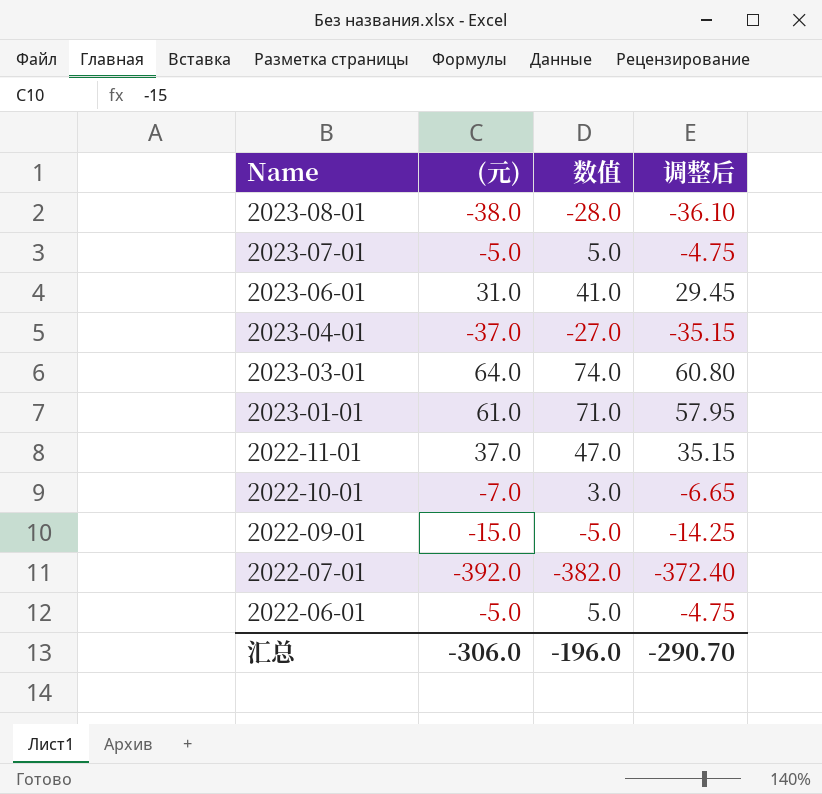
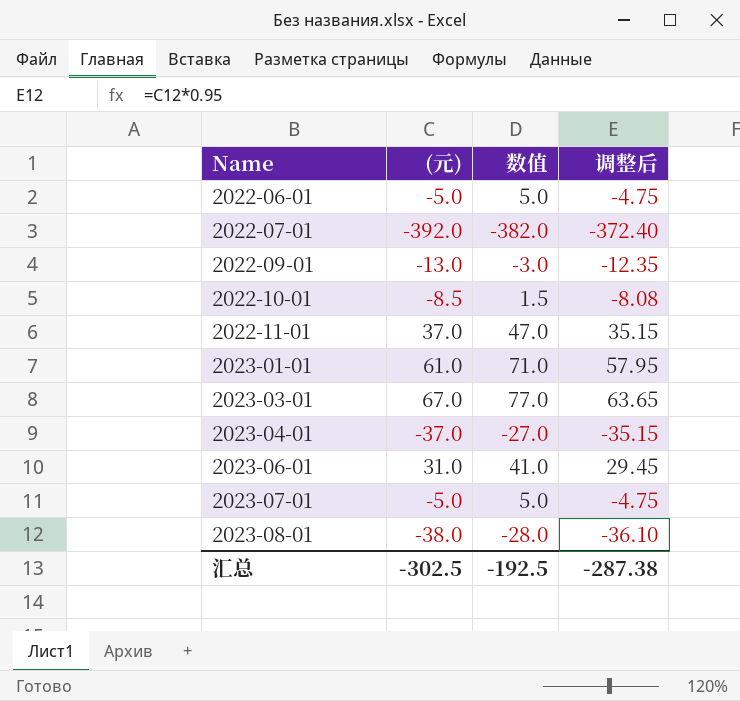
row order: Name descending -> Name ascending
2022-09-01 | (元): -15.0 -> -13.0
2022-09-01 | 数值: -5.0 -> -3.0
2022-09-01 | 调整后: -14.25 -> -12.35
2022-10-01 | (元): -7.0 -> -8.5
2022-10-01 | 数值: 3.0 -> 1.5
2022-10-01 | 调整后: -6.65 -> -8.08
2023-03-01 | (元): 64.0 -> 67.0
2023-03-01 | 数值: 74.0 -> 77.0
2023-03-01 | 调整后: 60.80 -> 63.65
汇总 | (元): -306.0 -> -302.5
汇总 | 数值: -196.0 -> -192.5
汇总 | 调整后: -290.70 -> -287.38

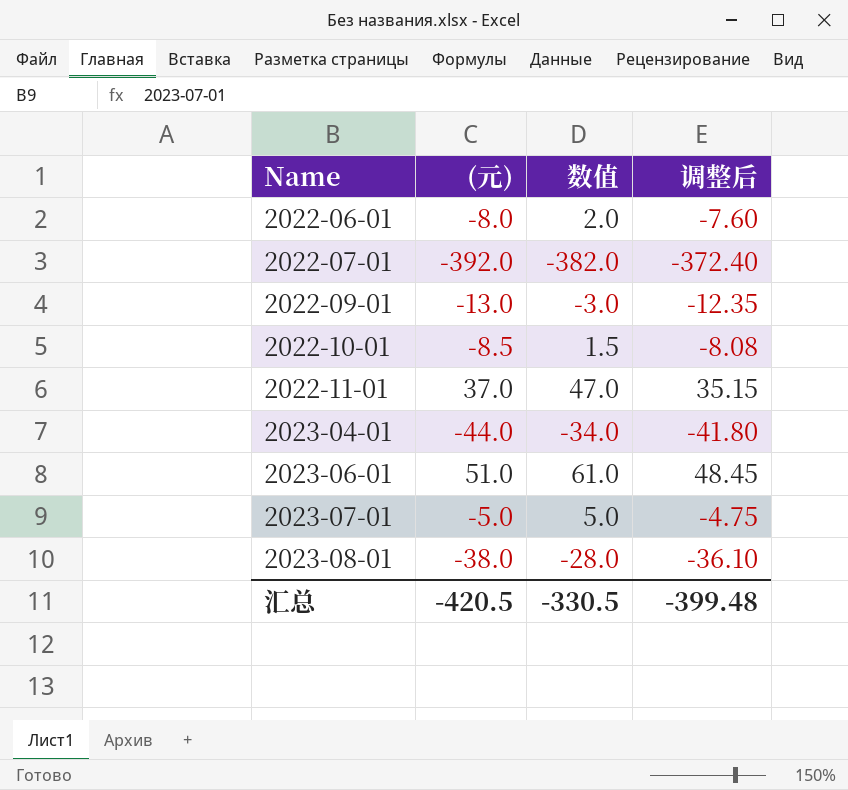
row 2023-01-01: 61.0 | 71.0 | 57.95 -> none
row 2023-03-01: 67.0 | 77.0 | 63.65 -> none
2022-06-01 | (元): -5.0 -> -8.0
2022-06-01 | 数值: 5.0 -> 2.0
2022-06-01 | 调整后: -4.75 -> -7.60
2023-04-01 | (元): -37.0 -> -44.0
2023-04-01 | 数值: -27.0 -> -34.0
2023-04-01 | 调整后: -35.15 -> -41.80
2023-06-01 | (元): 31.0 -> 51.0
2023-06-01 | 数值: 41.0 -> 61.0
2023-06-01 | 调整后: 29.45 -> 48.45
汇总 | (元): -302.5 -> -420.5
汇总 | 数值: -192.5 -> -330.5
汇总 | 调整后: -287.38 -> -399.48

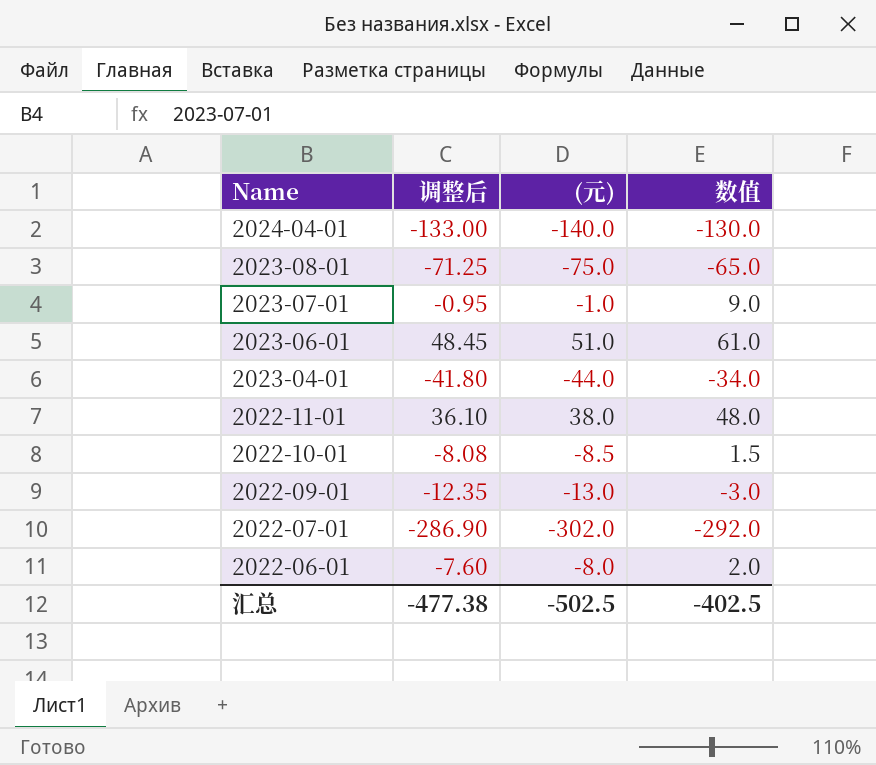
row order: Name ascending -> Name descending
column 调整后 | position: 4 -> 2
row 2024-04-01: none -> -133.00 | -140.0 | -130.0
2023-08-01 | 调整后: -36.10 -> -71.25
2023-08-01 | (元): -38.0 -> -75.0
2023-08-01 | 数值: -28.0 -> -65.0
2023-07-01 | 调整后: -4.75 -> -0.95
2023-07-01 | (元): -5.0 -> -1.0
2023-07-01 | 数值: 5.0 -> 9.0
2022-11-01 | 调整后: 35.15 -> 36.10
2022-11-01 | (元): 37.0 -> 38.0
2022-11-01 | 数值: 47.0 -> 48.0
2022-07-01 | 调整后: -372.40 -> -286.90
2022-07-01 | (元): -392.0 -> -302.0
2022-07-01 | 数值: -382.0 -> -292.0
汇总 | 调整后: -399.48 -> -477.38
汇总 | (元): -420.5 -> -502.5
汇总 | 数值: -330.5 -> -402.5

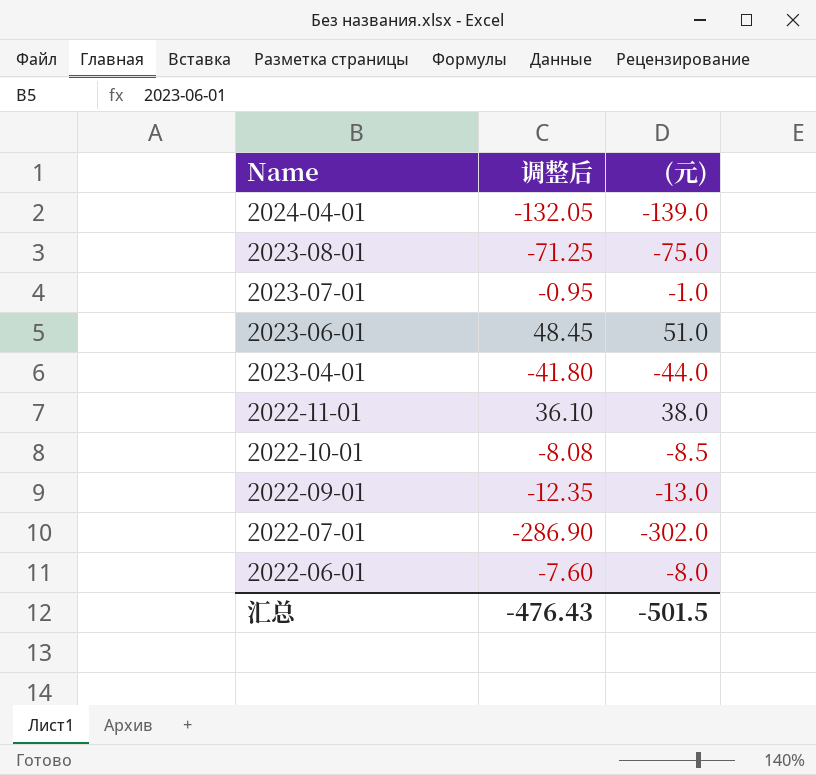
column 数值 | formula: [(元)] + 10 -> none
2024-04-01 | 调整后: -133.00 -> -132.05
2024-04-01 | (元): -140.0 -> -139.0
汇总 | 调整后: -477.38 -> -476.43
汇总 | (元): -502.5 -> -501.5

